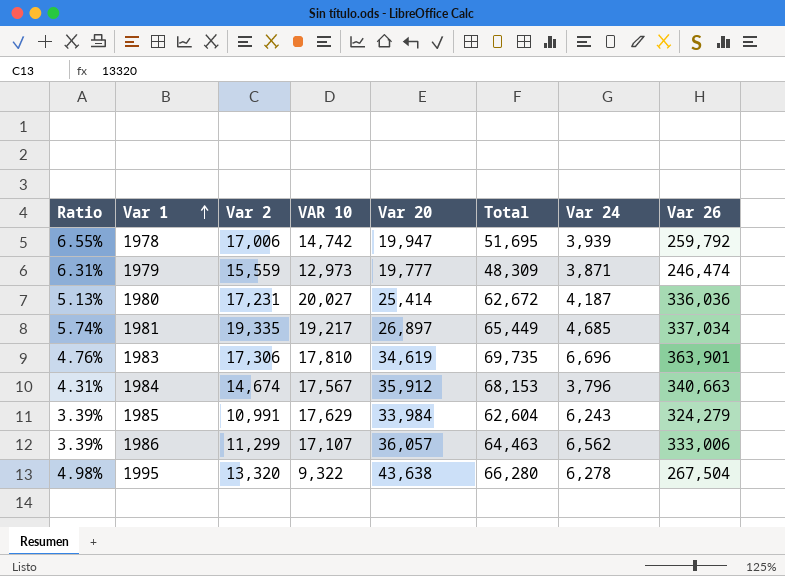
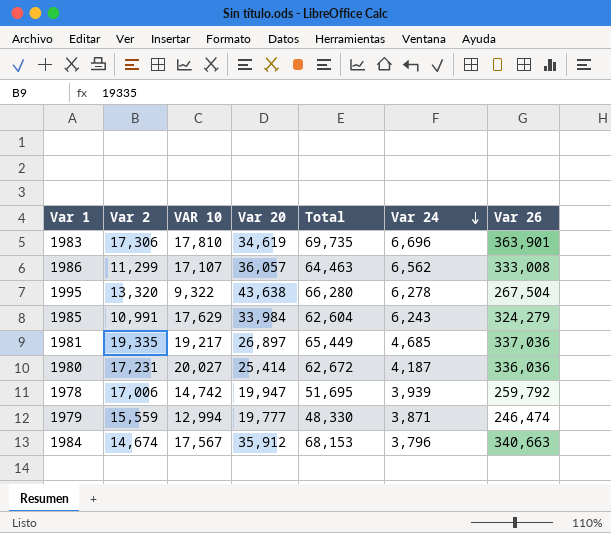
row order: Var 1 ascending -> Var 24 descending
column Ratio | formula: [Var 2] / [Var 26] -> none
1986 | Var 26: 333,006 -> 333,008
1981 | Var 26: 337,034 -> 337,036
1979 | VAR 10: 12,973 -> 12,994
1979 | Total: 48,309 -> 48,330

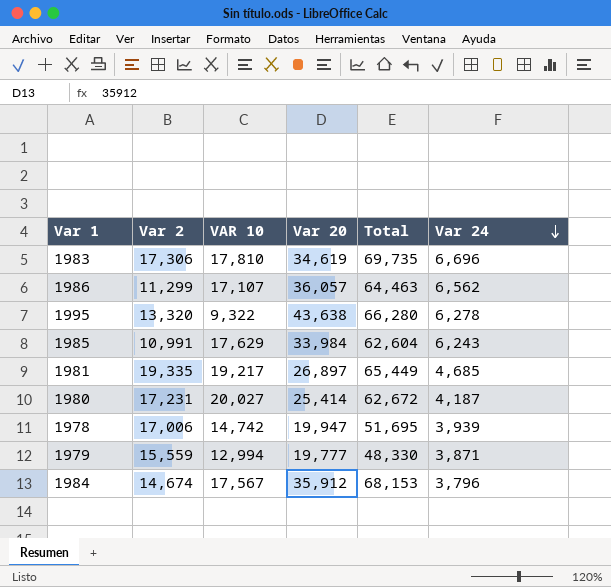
column Var 26 | position: 7 -> none

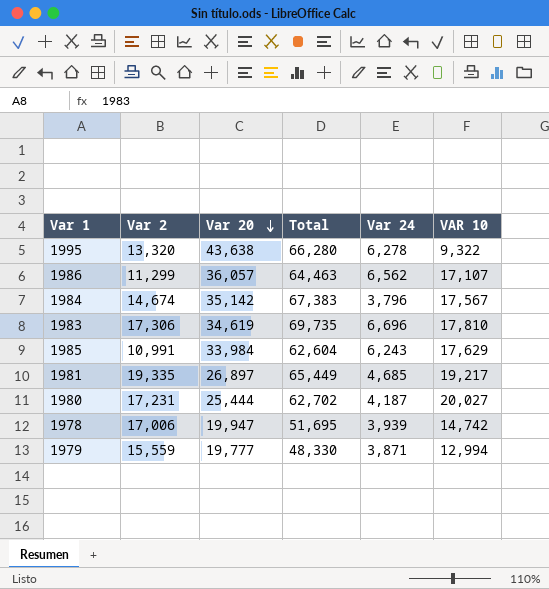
row order: Var 24 descending -> Var 20 descending
column VAR 10 | position: 3 -> 6
1984 | Var 20: 35,912 -> 35,142
1984 | Total: 68,153 -> 67,383
1980 | Var 20: 25,414 -> 25,444
1980 | Total: 62,672 -> 62,702

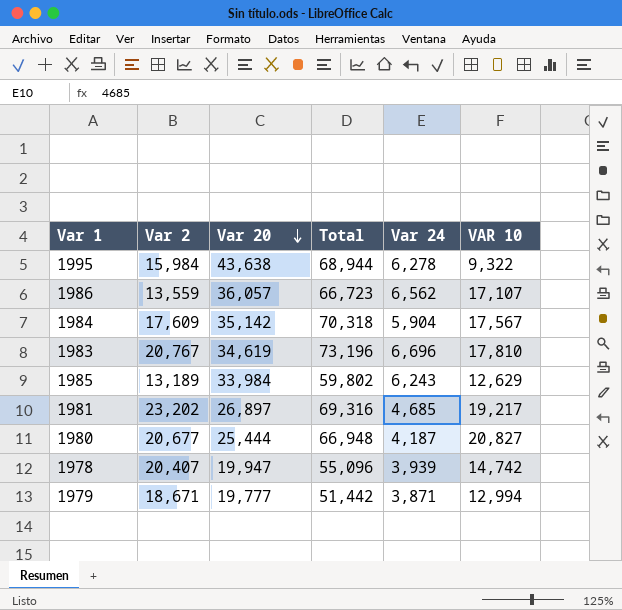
1995 | Var 2: 13,320 -> 15,984
1995 | Total: 66,280 -> 68,944
1986 | Var 2: 11,299 -> 13,559
1986 | Total: 64,463 -> 66,723
1984 | Var 2: 14,674 -> 17,609
1984 | Total: 67,383 -> 70,318
1984 | Var 24: 3,796 -> 5,904
1983 | Var 2: 17,306 -> 20,767
1983 | Total: 69,735 -> 73,196
1985 | Var 2: 10,991 -> 13,189
1985 | Total: 62,604 -> 59,802
1985 | VAR 10: 17,629 -> 12,629
1981 | Var 2: 19,335 -> 23,202
1981 | Total: 65,449 -> 69,316
1980 | Var 2: 17,231 -> 20,677
1980 | Total: 62,702 -> 66,948
1980 | VAR 10: 20,027 -> 20,827
1978 | Var 2: 17,006 -> 20,407
1978 | Total: 51,695 -> 55,096
1979 | Var 2: 15,559 -> 18,671
1979 | Total: 48,330 -> 51,442

